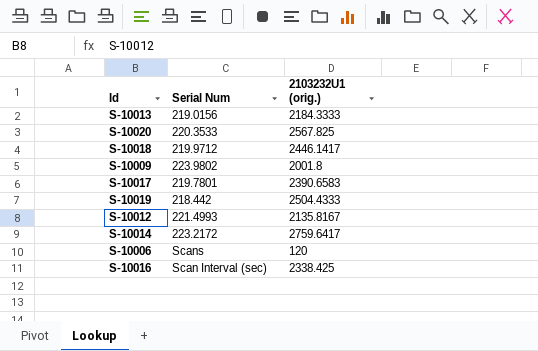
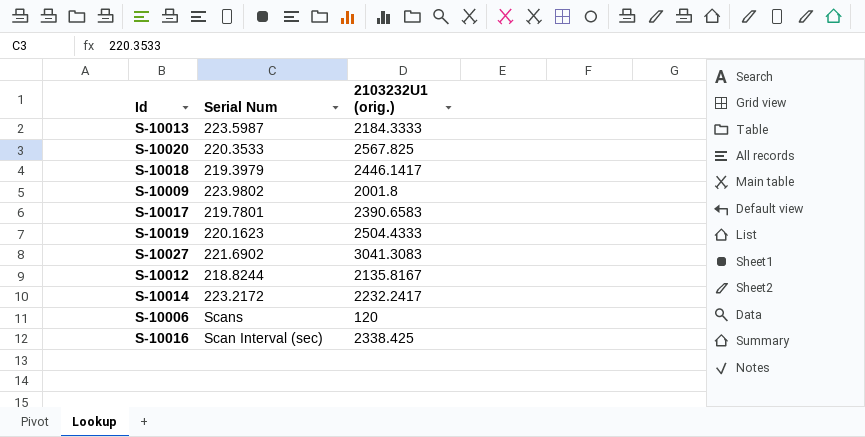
S-10013 | Serial Num: 219.0156 -> 223.5987
S-10018 | Serial Num: 219.9712 -> 219.3979
S-10019 | Serial Num: 218.442 -> 220.1623
row S-10027: none -> 221.6902 | 3041.3083
S-10012 | Serial Num: 221.4993 -> 218.8244
S-10014 | 2103232U1 (orig.): 2759.6417 -> 2232.2417

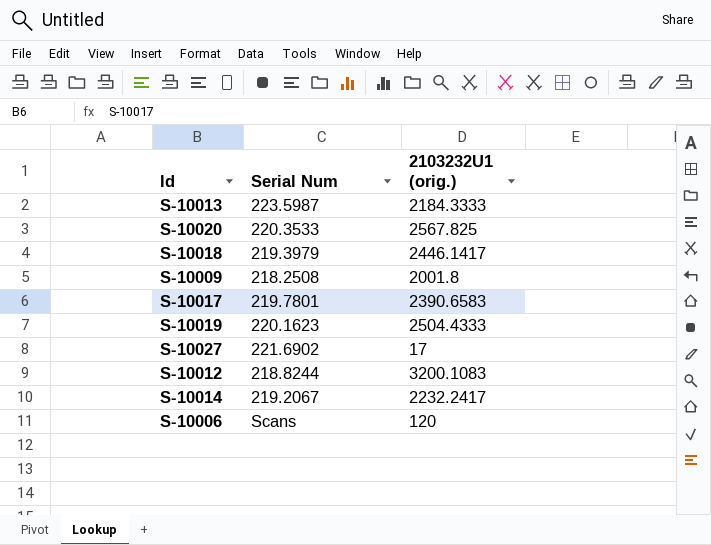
row S-10016: Scan Interval (sec) | 2338.425 -> none
S-10009 | Serial Num: 223.9802 -> 218.2508
S-10027 | 2103232U1 (orig.): 3041.3083 -> 17
S-10012 | 2103232U1 (orig.): 2135.8167 -> 3200.1083
S-10014 | Serial Num: 223.2172 -> 219.2067

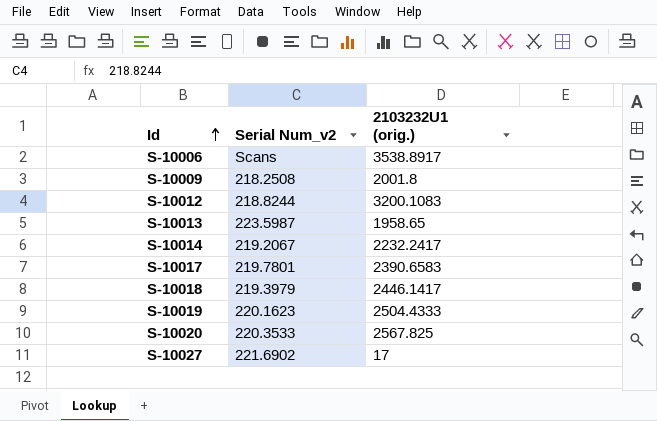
row order: none -> Id ascending
column name: Serial Num -> Serial Num_v2
S-10006 | 2103232U1 (orig.): 120 -> 3538.8917
S-10013 | 2103232U1 (orig.): 2184.3333 -> 1958.65

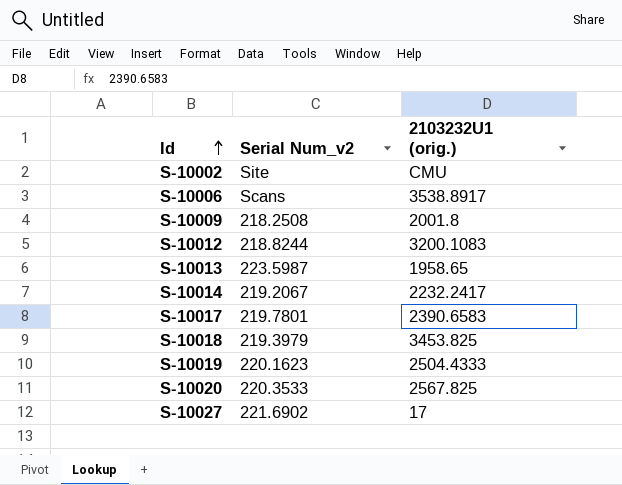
row S-10002: none -> Site | CMU
S-10018 | 2103232U1 (orig.): 2446.1417 -> 3453.825

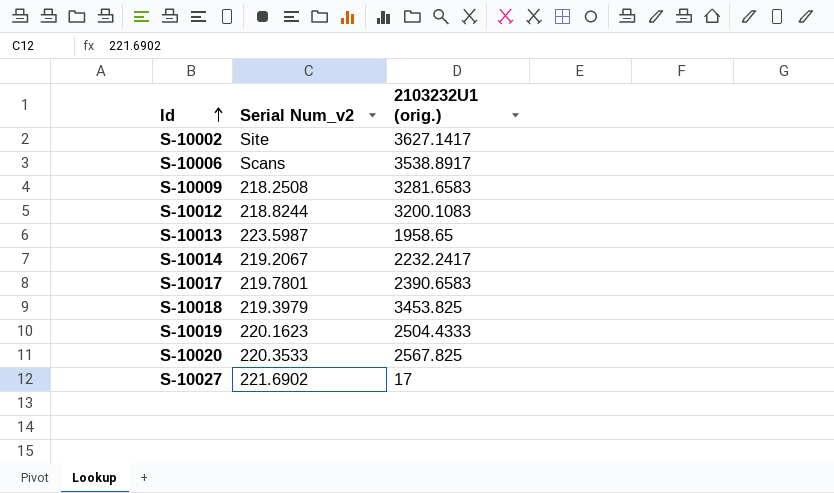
S-10002 | 2103232U1 (orig.): CMU -> 3627.1417
S-10009 | 2103232U1 (orig.): 2001.8 -> 3281.6583

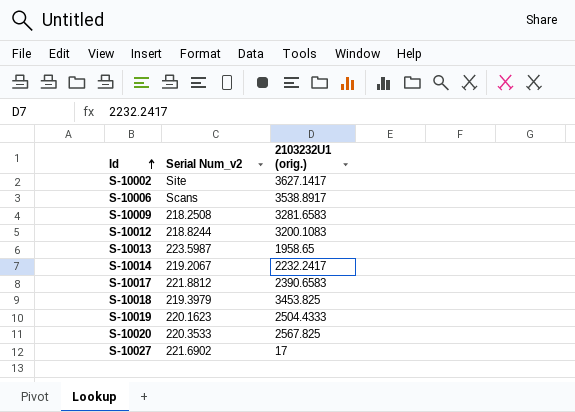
S-10017 | Serial Num_v2: 219.7801 -> 221.8812

